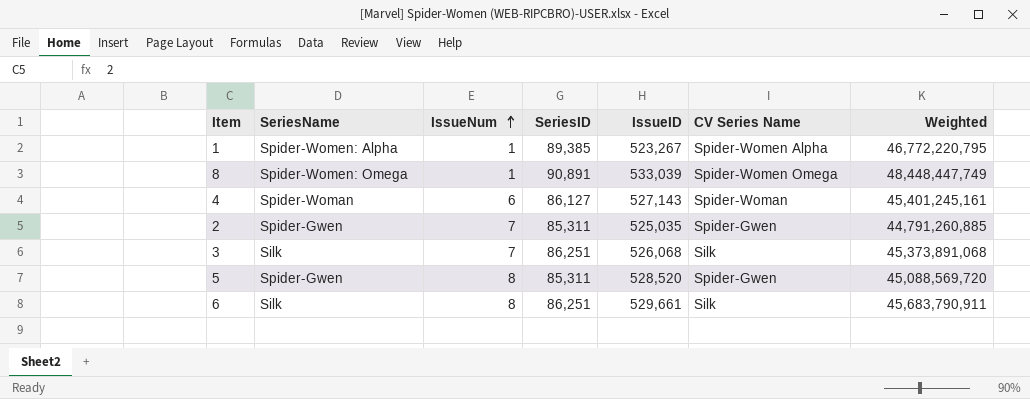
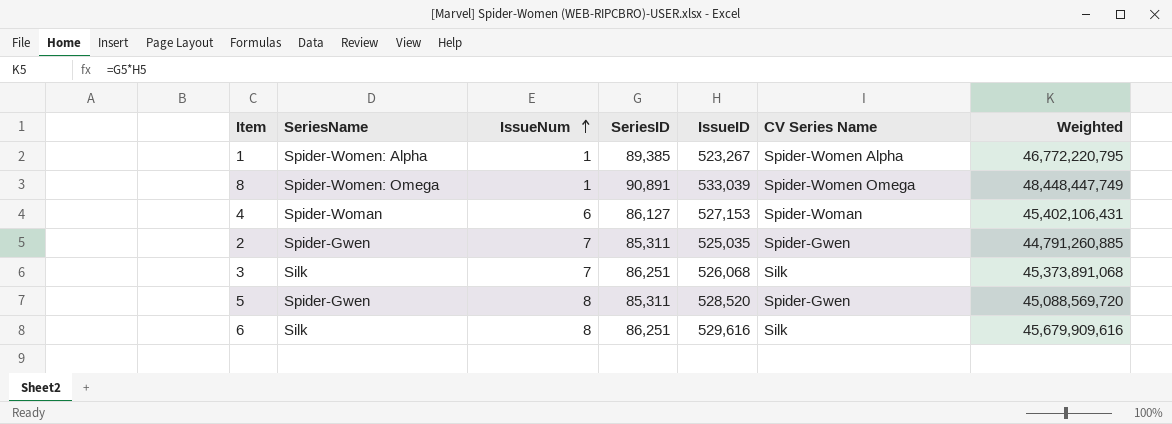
4 | IssueID: 527,143 -> 527,153
4 | Weighted: 45,401,245,161 -> 45,402,106,431
6 | IssueID: 529,661 -> 529,616
6 | Weighted: 45,683,790,911 -> 45,679,909,616

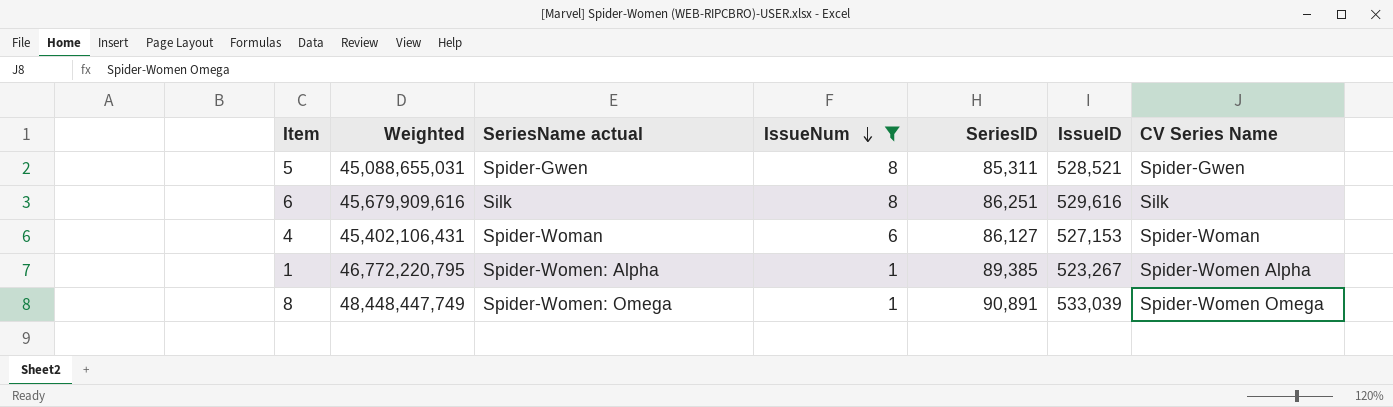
filter: none -> IssueNum != 7
row order: IssueNum ascending -> IssueNum descending
column Weighted | position: 7 -> 2
column name: SeriesName -> SeriesName actual
5 | Weighted: 45,088,569,720 -> 45,088,655,031
5 | IssueID: 528,520 -> 528,521

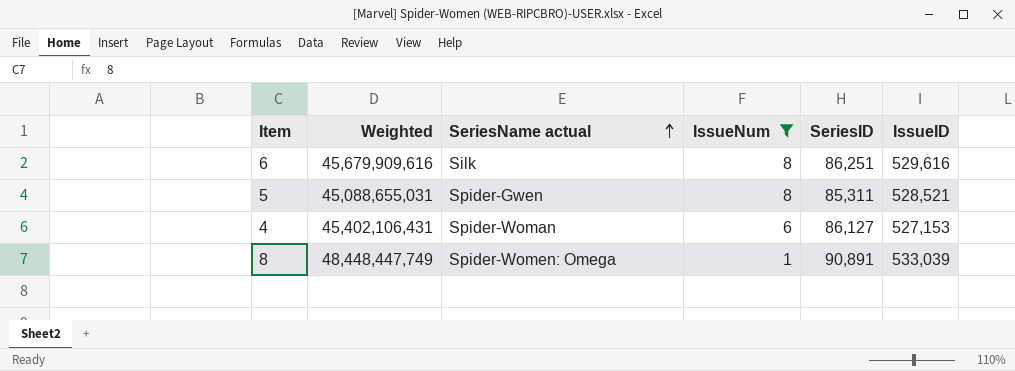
row order: IssueNum descending -> SeriesName actual ascending
column CV Series Name | position: 7 -> none
row 1: 46,772,220,795 | Spider-Women: Alpha | 1 | 89,385 | 523,267 | Spider-Women Alpha -> none

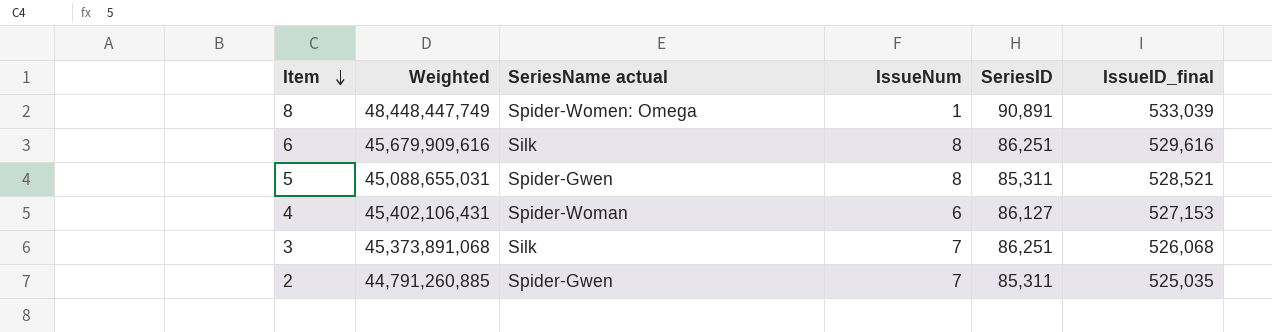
filter: IssueNum != 7 -> none
row order: SeriesName actual ascending -> Item descending
column name: IssueID -> IssueID_final

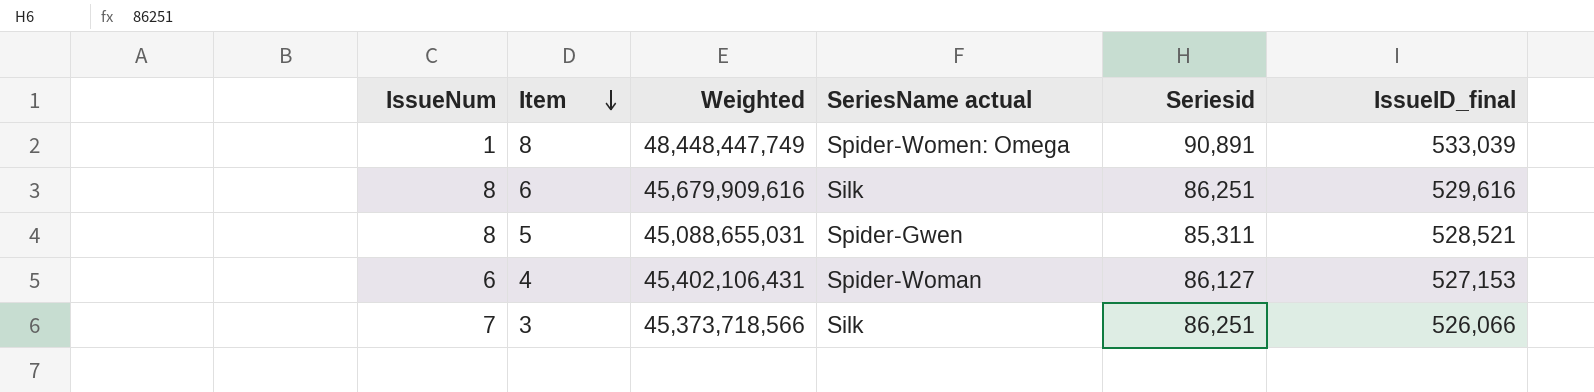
column IssueNum | position: 4 -> 1
column name: SeriesID -> Seriesid
row 2: 44,791,260,885 | Spider-Gwen | 7 | 85,311 | 525,035 -> none
3 | Weighted: 45,373,891,068 -> 45,373,718,566
3 | IssueID_final: 526,068 -> 526,066

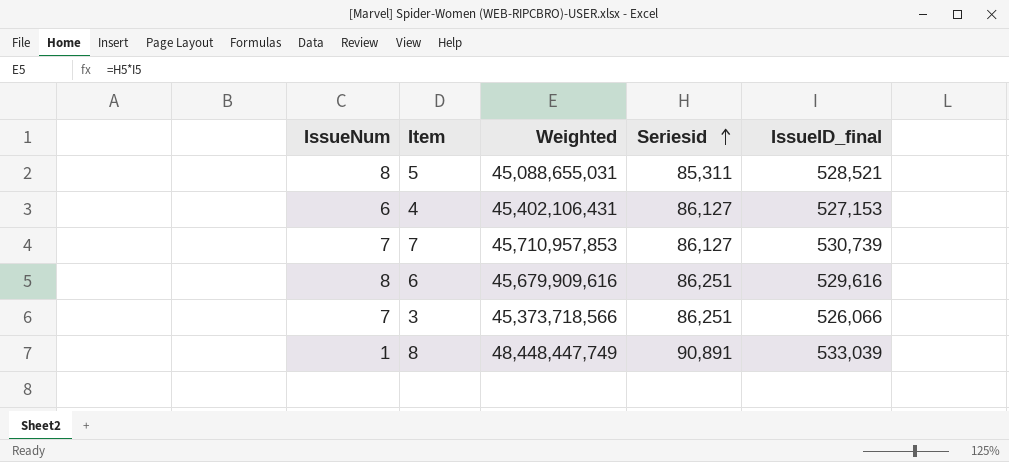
row order: Item descending -> Seriesid ascending
column SeriesName actual | position: 4 -> none
row 7: none -> 7 | 45,710,957,853 | 86,127 | 530,739

